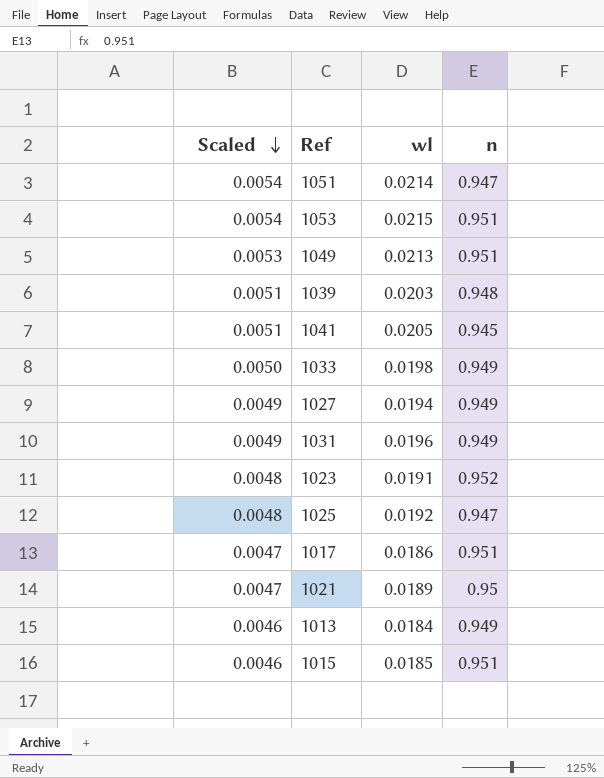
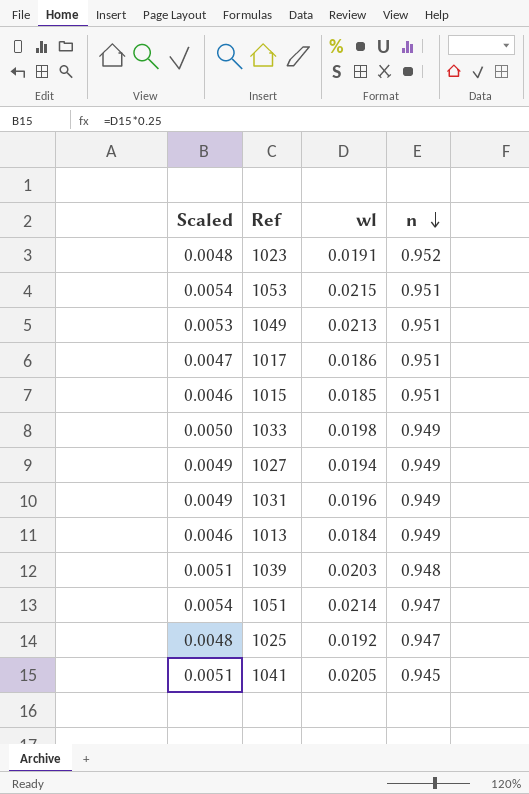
row order: Scaled descending -> n descending
row 1021: 0.0047 | 0.0189 | 0.95 -> none

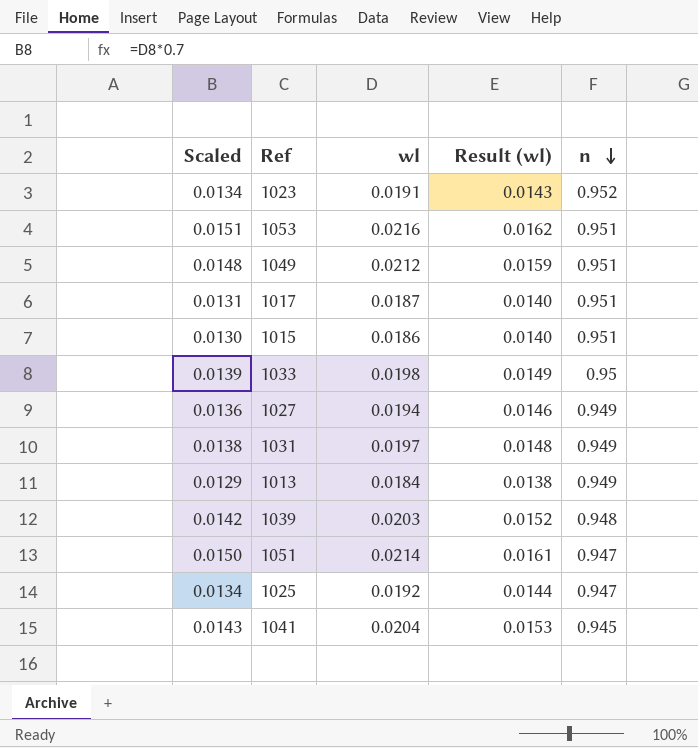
column Scaled | formula: [wl] * 0.25 -> [wl] * 0.7
column Result (wl) | formula: none -> [wl] * 0.75
1053 | wl: 0.0215 -> 0.0216
1049 | wl: 0.0213 -> 0.0212
1017 | wl: 0.0186 -> 0.0187
1015 | wl: 0.0185 -> 0.0186
1033 | n: 0.949 -> 0.95
1031 | wl: 0.0196 -> 0.0197
1041 | wl: 0.0205 -> 0.0204

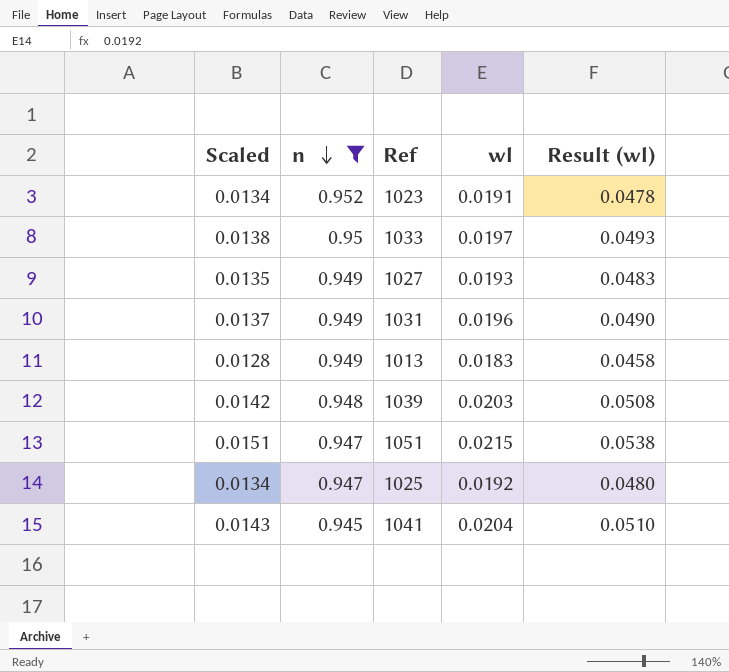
filter: none -> n != 0.951
column n | position: 5 -> 2
column Result (wl) | formula: [wl] * 0.75 -> [wl] * 2.5
1033 | Scaled: 0.0139 -> 0.0138
1033 | wl: 0.0198 -> 0.0197
1027 | Scaled: 0.0136 -> 0.0135
1027 | wl: 0.0194 -> 0.0193
1031 | Scaled: 0.0138 -> 0.0137
1031 | wl: 0.0197 -> 0.0196
1013 | Scaled: 0.0129 -> 0.0128
1013 | wl: 0.0184 -> 0.0183
1051 | Scaled: 0.0150 -> 0.0151
1051 | wl: 0.0214 -> 0.0215

